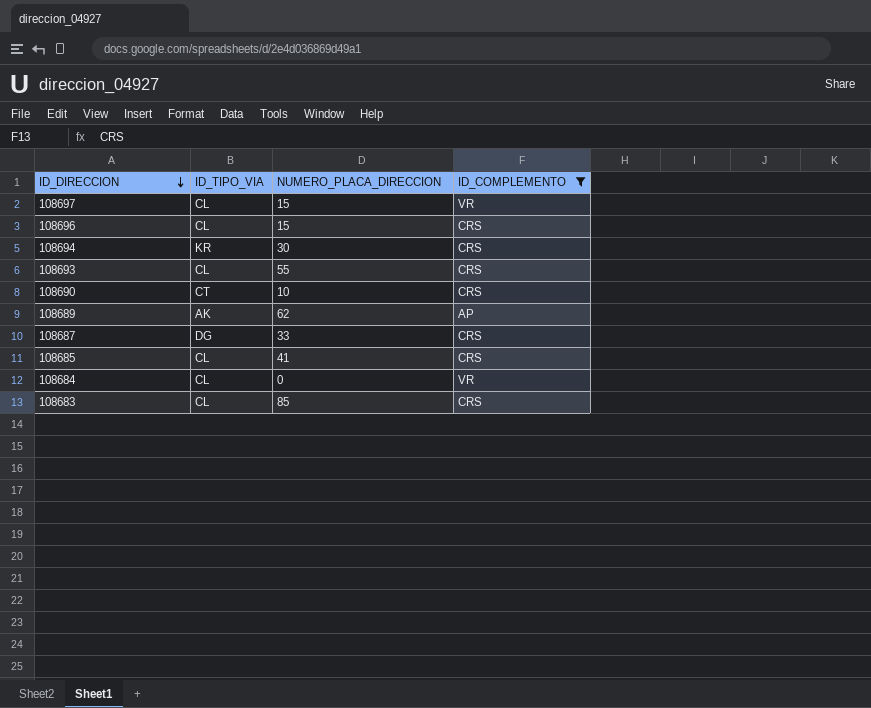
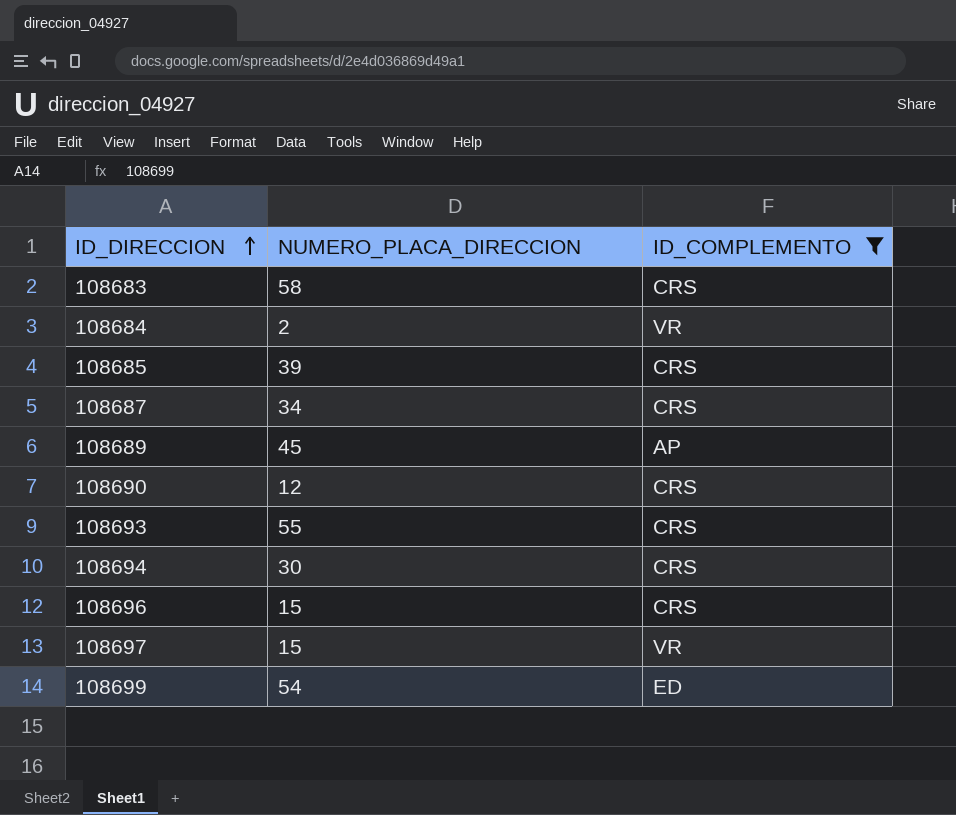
row order: ID_DIRECCION descending -> ID_DIRECCION ascending
column ID_TIPO_VIA | position: 2 -> none
108683 | NUMERO_PLACA_DIRECCION: 85 -> 58
108684 | NUMERO_PLACA_DIRECCION: 0 -> 2
108685 | NUMERO_PLACA_DIRECCION: 41 -> 39
108687 | NUMERO_PLACA_DIRECCION: 33 -> 34
108689 | NUMERO_PLACA_DIRECCION: 62 -> 45
108690 | NUMERO_PLACA_DIRECCION: 10 -> 12
row 108699: none -> 54 | ED

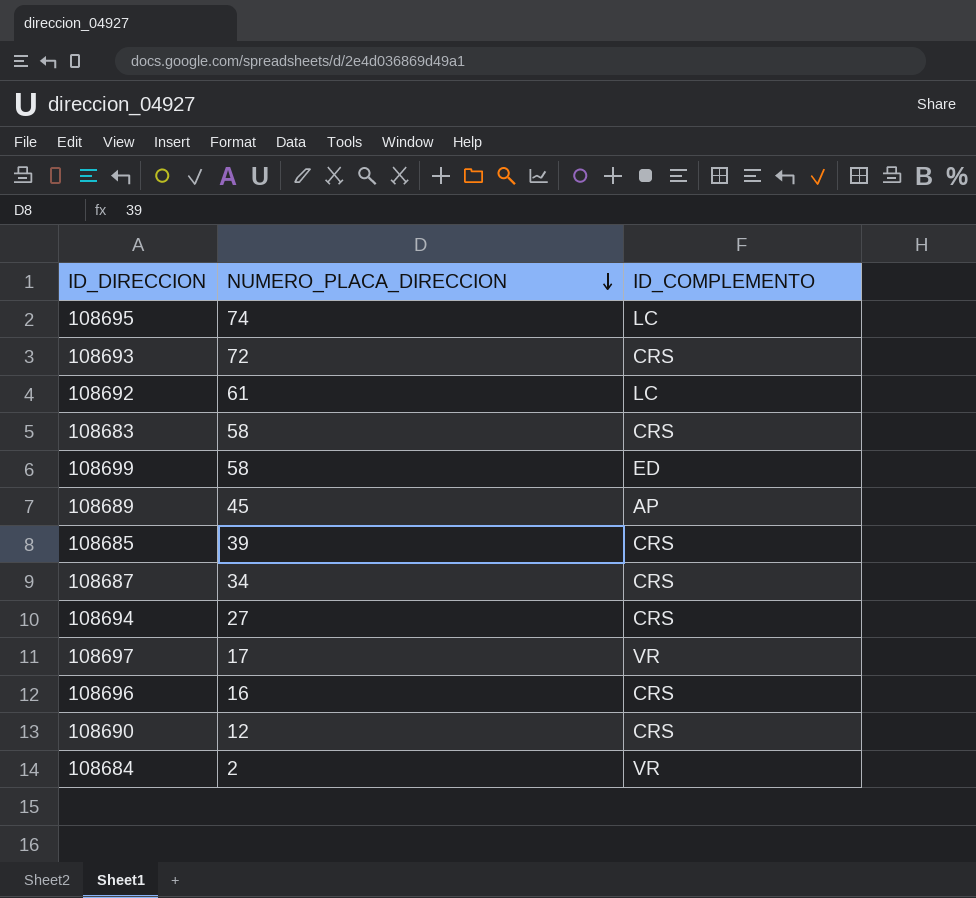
filter: ID_COMPLEMENTO != LC -> none
row order: ID_DIRECCION ascending -> NUMERO_PLACA_DIRECCION descending
108693 | NUMERO_PLACA_DIRECCION: 55 -> 72
108699 | NUMERO_PLACA_DIRECCION: 54 -> 58
108694 | NUMERO_PLACA_DIRECCION: 30 -> 27
108697 | NUMERO_PLACA_DIRECCION: 15 -> 17
108696 | NUMERO_PLACA_DIRECCION: 15 -> 16

